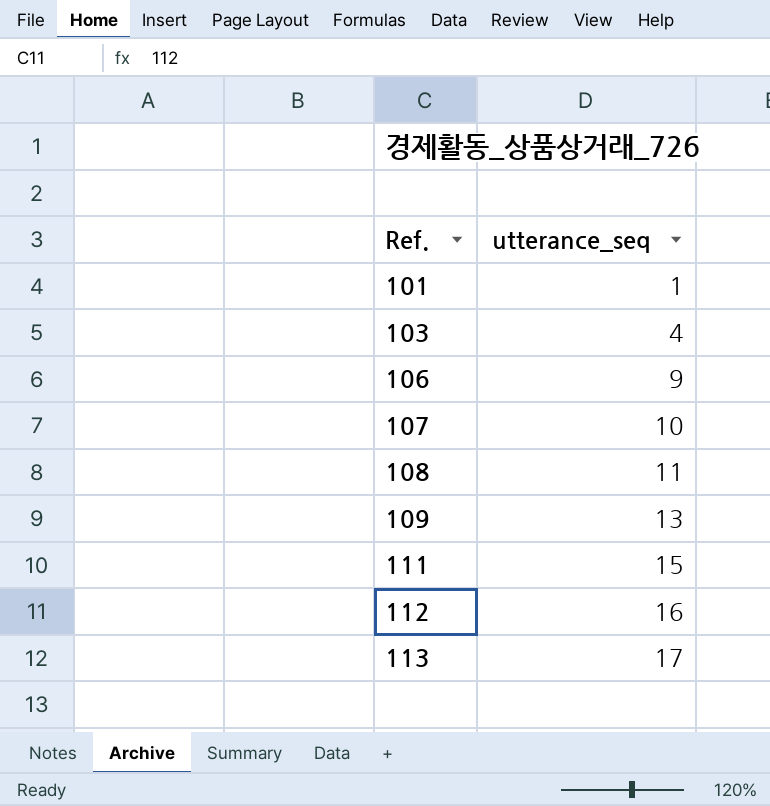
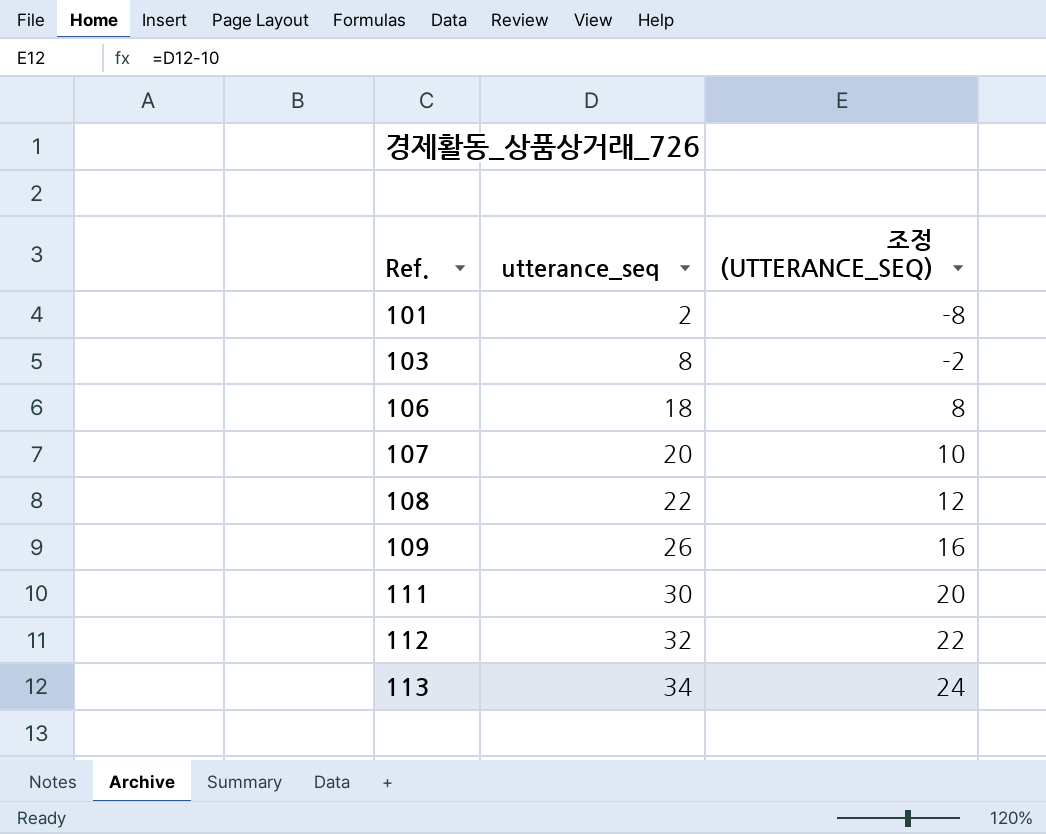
column 조정 (UTTERANCE_SEQ) | formula: none -> [utterance_seq] - 10
101 | utterance_seq: 1 -> 2
103 | utterance_seq: 4 -> 8
106 | utterance_seq: 9 -> 18
107 | utterance_seq: 10 -> 20
108 | utterance_seq: 11 -> 22
109 | utterance_seq: 13 -> 26
111 | utterance_seq: 15 -> 30
112 | utterance_seq: 16 -> 32
113 | utterance_seq: 17 -> 34

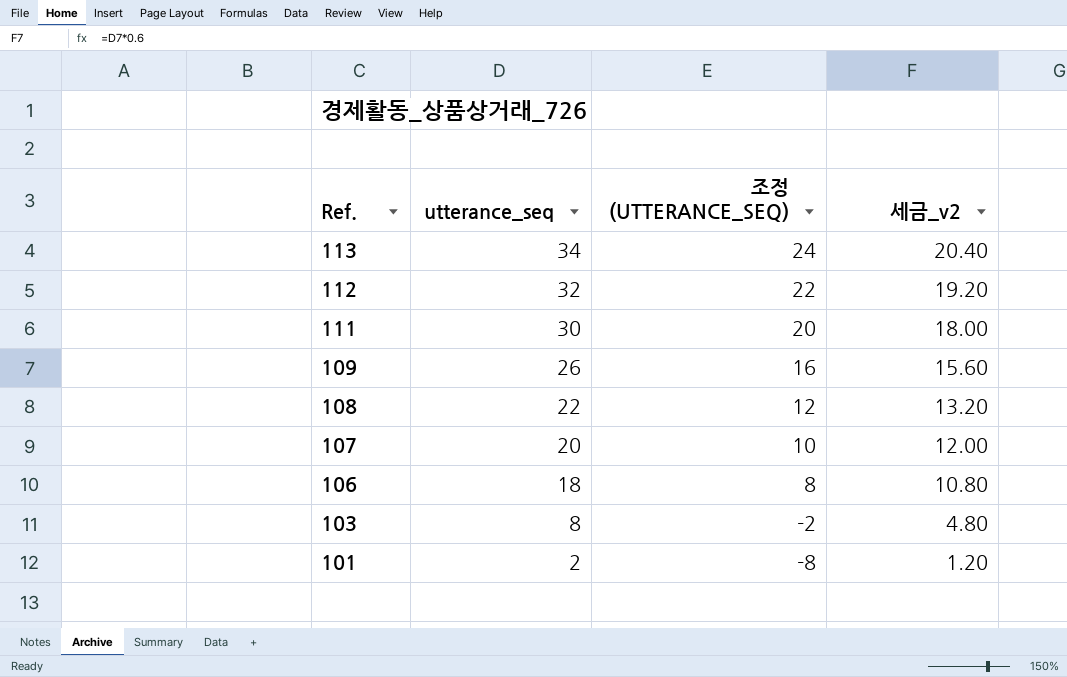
row order: Ref. ascending -> Ref. descending
column 세금_v2 | formula: none -> [utterance_seq] * 0.6

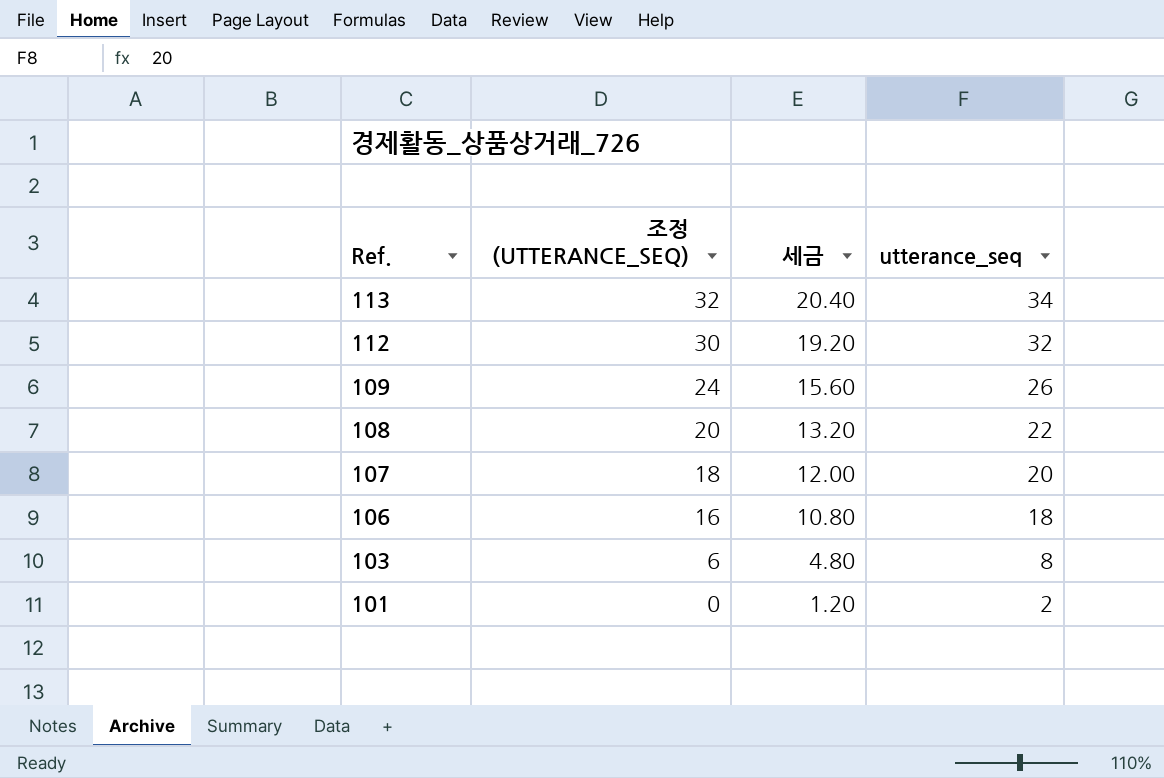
column 조정 (UTTERANCE_SEQ) | formula: [utterance_seq] - 10 -> [utterance_seq] - 2
column name: 세금_v2 -> 세금
column utterance_seq | position: 2 -> 4
row 111: 30 | 20 | 18.00 -> none

